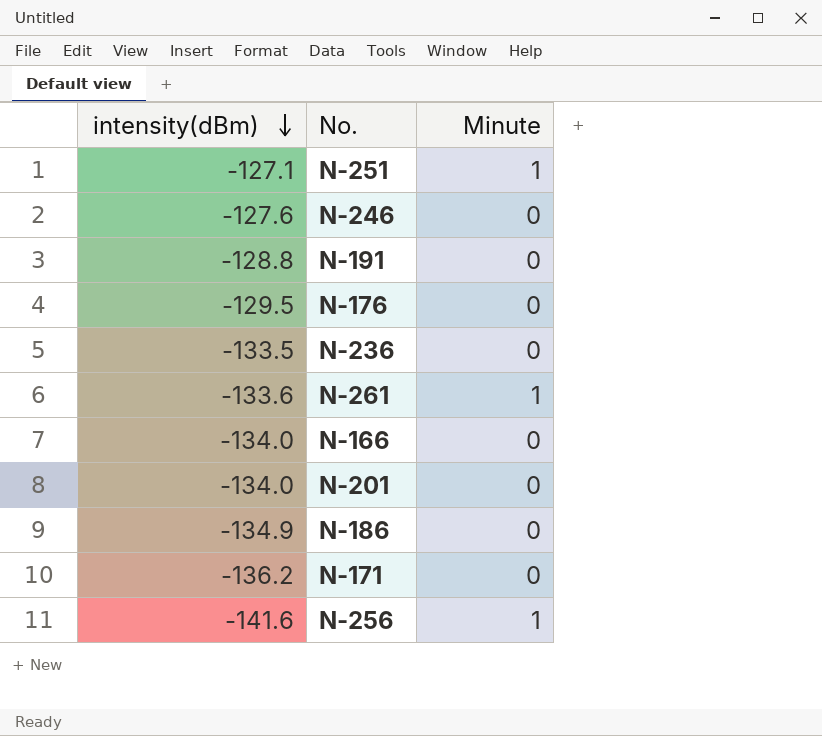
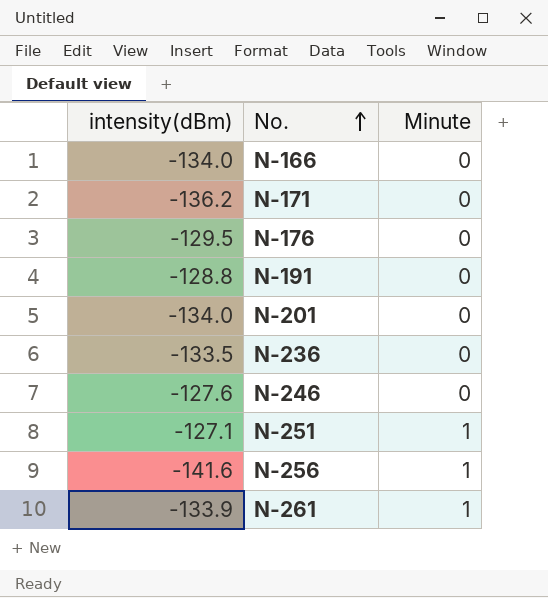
row order: intensity(dBm) descending -> No. ascending
row N-186: -134.9 | 0 -> none
N-261 | intensity(dBm): -133.6 -> -133.9

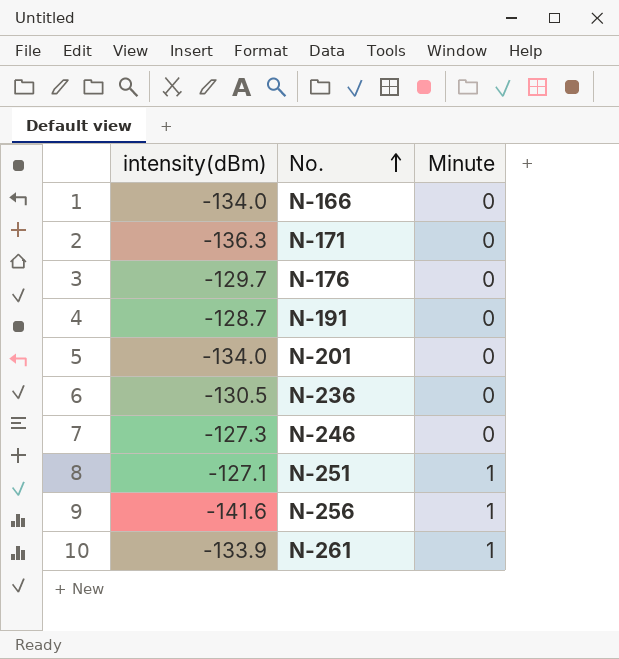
N-171 | intensity(dBm): -136.2 -> -136.3
N-176 | intensity(dBm): -129.5 -> -129.7
N-191 | intensity(dBm): -128.8 -> -128.7
N-236 | intensity(dBm): -133.5 -> -130.5
N-246 | intensity(dBm): -127.6 -> -127.3

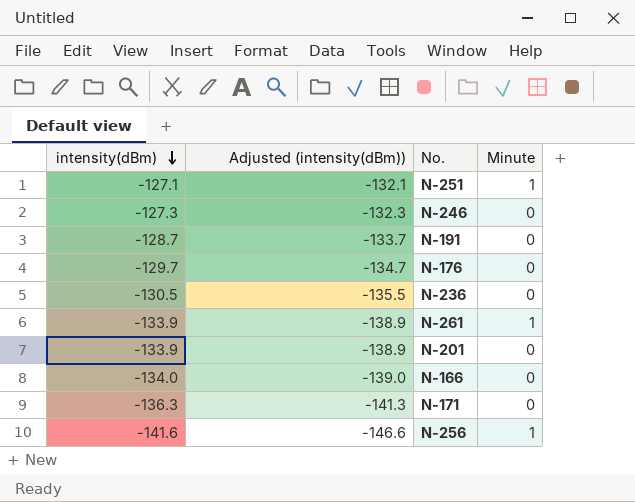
row order: No. ascending -> intensity(dBm) descending
column Adjusted (intensity(dBm)) | formula: none -> [intensity(dBm)] - 5
N-201 | intensity(dBm): -134.0 -> -133.9

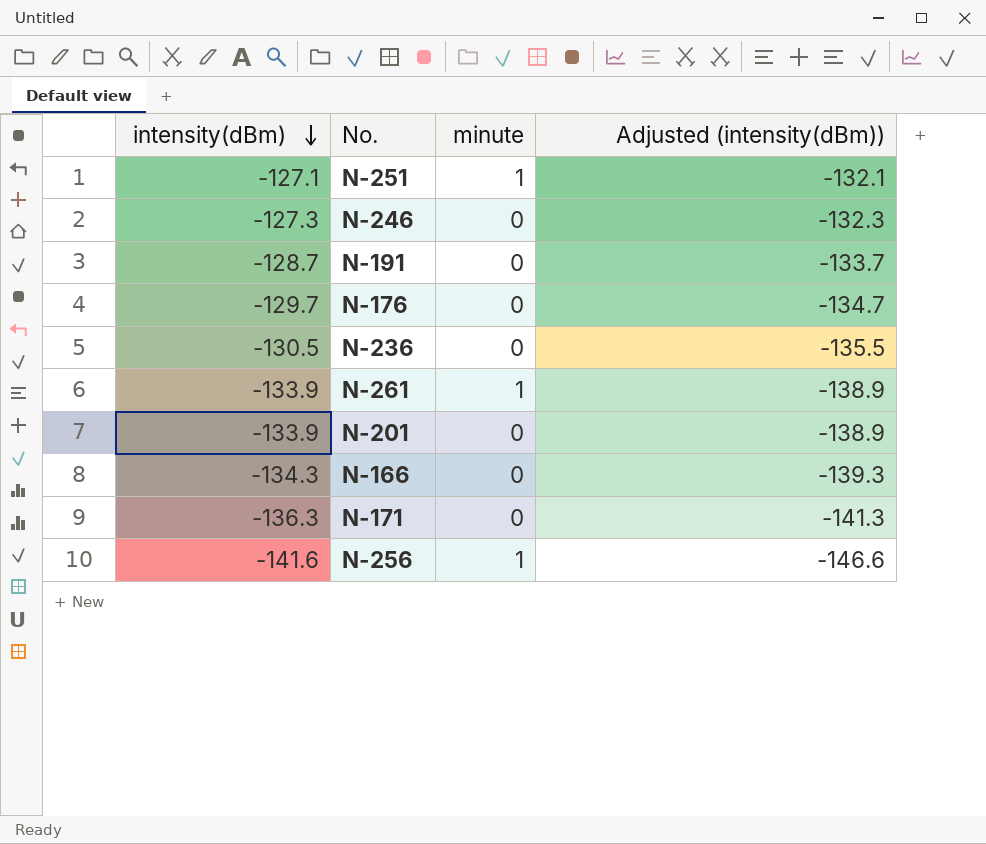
column name: Minute -> minute
column Adjusted (intensity(dBm)) | position: 2 -> 4
N-166 | intensity(dBm): -134.0 -> -134.3
N-166 | Adjusted (intensity(dBm)): -139.0 -> -139.3

